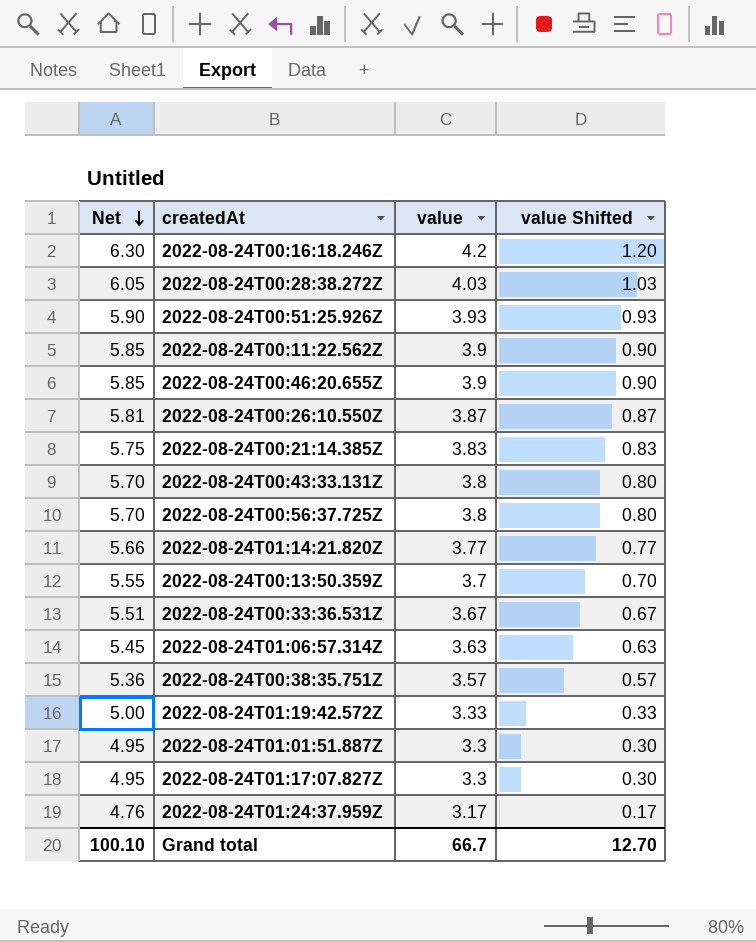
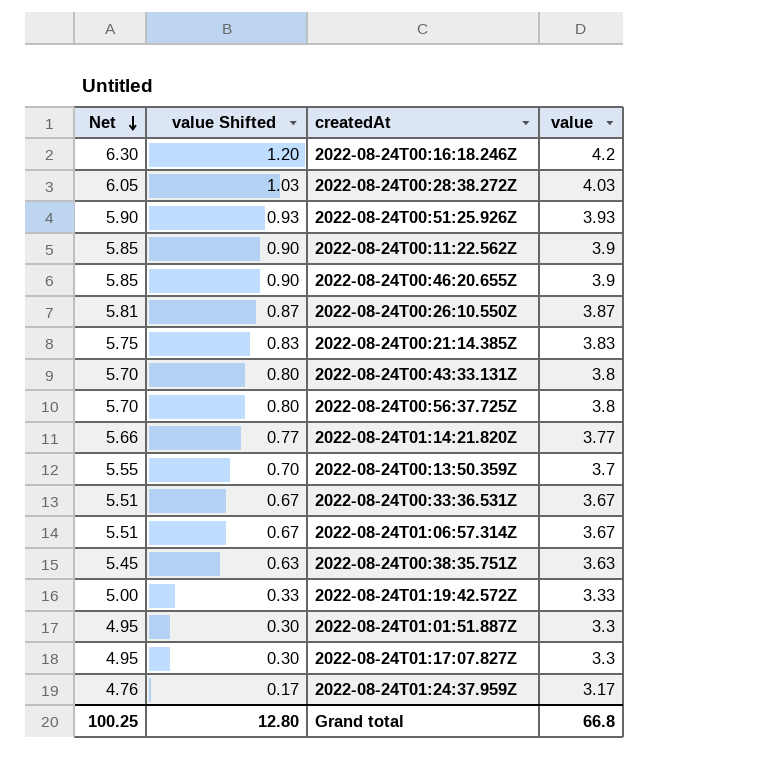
column value Shifted | position: 4 -> 2
2022-08-24T01:06:57.314Z | Net: 5.45 -> 5.51
2022-08-24T01:06:57.314Z | value Shifted: 0.63 -> 0.67
2022-08-24T01:06:57.314Z | value: 3.63 -> 3.67
2022-08-24T00:38:35.751Z | Net: 5.36 -> 5.45
2022-08-24T00:38:35.751Z | value Shifted: 0.57 -> 0.63
2022-08-24T00:38:35.751Z | value: 3.57 -> 3.63
Grand total | Net: 100.10 -> 100.25
Grand total | value Shifted: 12.70 -> 12.80
Grand total | value: 66.7 -> 66.8

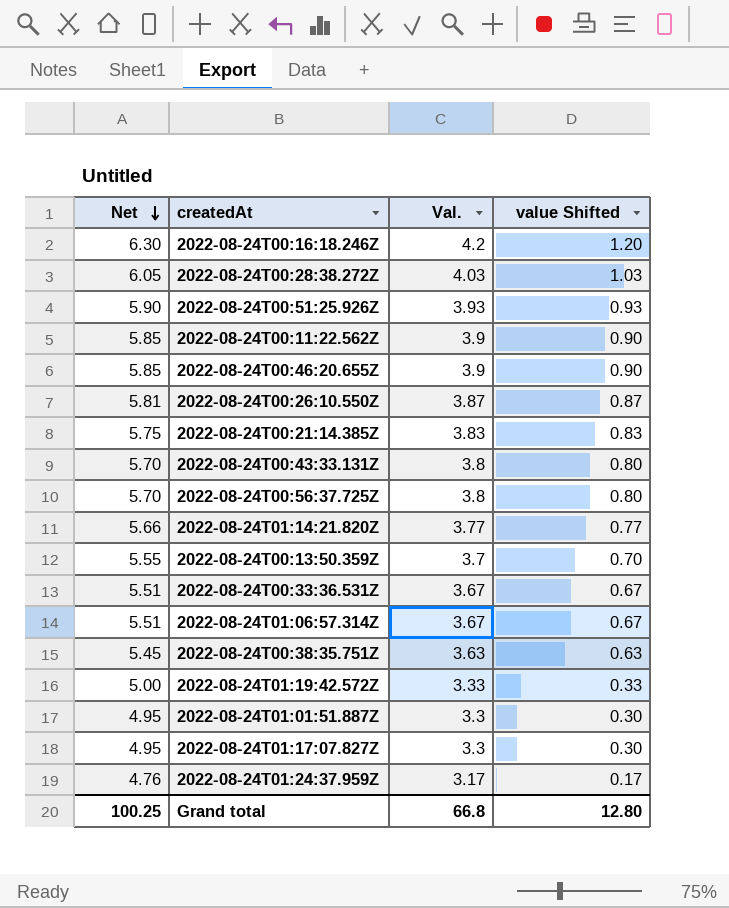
column name: value -> Val.
column value Shifted | position: 2 -> 4

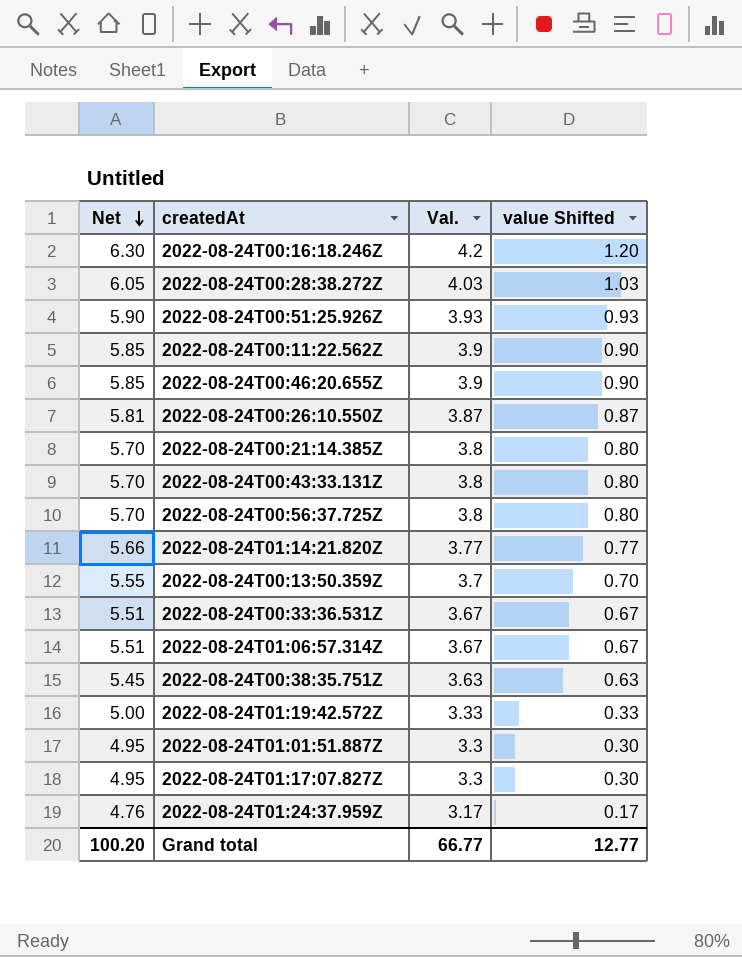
2022-08-24T00:21:14.385Z | Net: 5.75 -> 5.70
2022-08-24T00:21:14.385Z | Val.: 3.83 -> 3.8
2022-08-24T00:21:14.385Z | value Shifted: 0.83 -> 0.80
Grand total | Net: 100.25 -> 100.20
Grand total | Val.: 66.8 -> 66.77
Grand total | value Shifted: 12.80 -> 12.77

